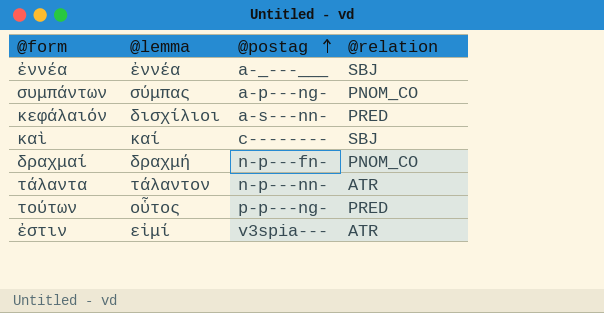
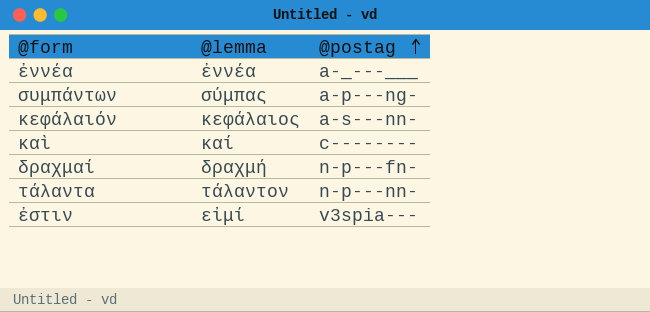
column @relation | position: 4 -> none
row τούτων: οὗτος | p-p---ng- | PRED -> none
κεφάλαιόν | @lemma: δισχίλιοι -> κεφάλαιος

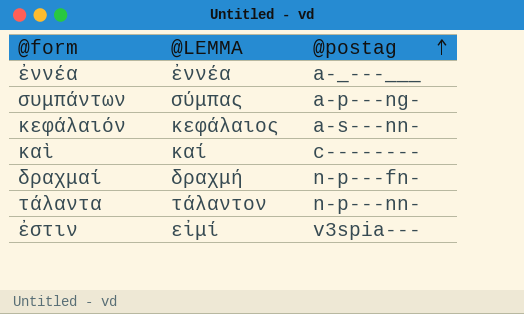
column name: @lemma -> @LEMMA

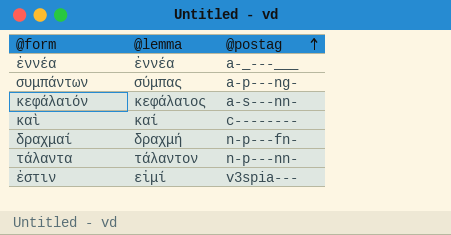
column name: @LEMMA -> @lemma

